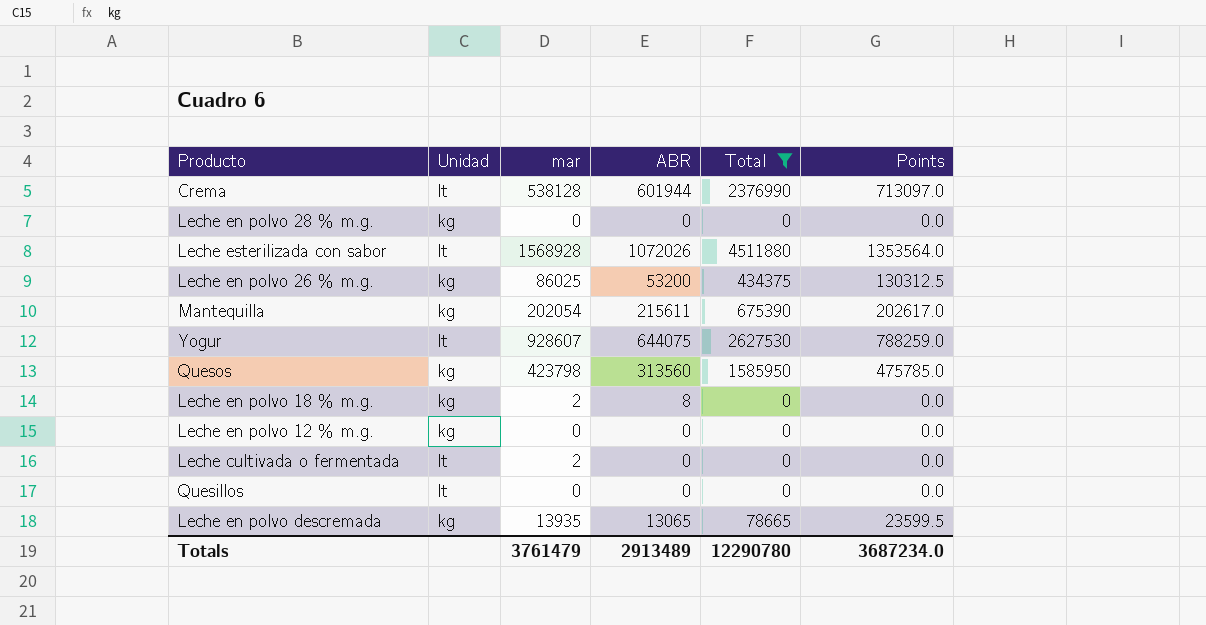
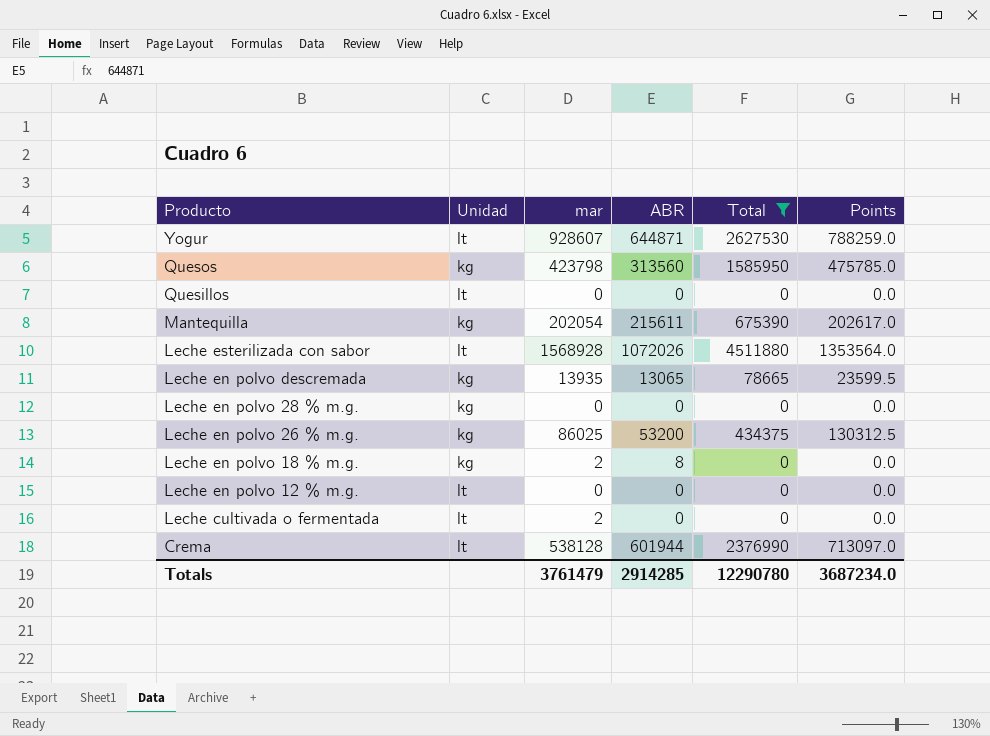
row order: none -> Producto descending
Yogur | ABR: 644075 -> 644871
Leche en polvo 12 % m.g. | Unidad: kg -> lt
Totals | ABR: 2913489 -> 2914285

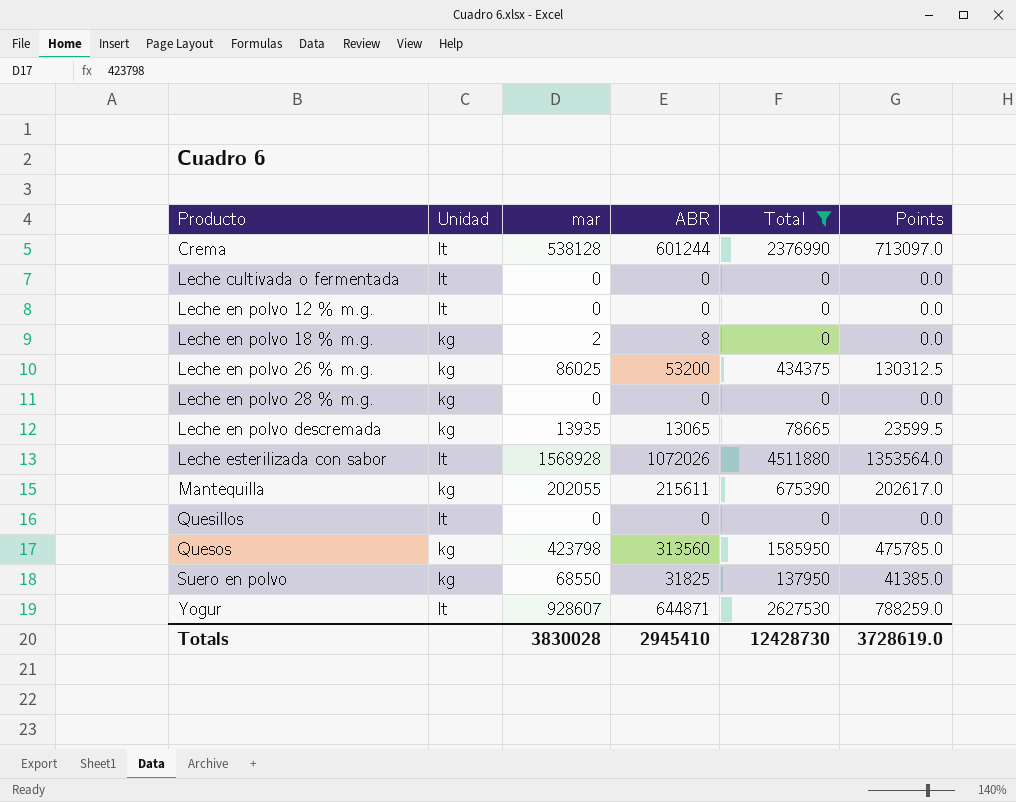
row order: Producto descending -> Producto ascending
Crema | ABR: 601944 -> 601244
Leche cultivada o fermentada | mar: 2 -> 0
Mantequilla | mar: 202054 -> 202055
row Suero en polvo: none -> kg | 68550 | 31825 | 137950 | 41385.0
Totals | mar: 3761479 -> 3830028
Totals | ABR: 2914285 -> 2945410
Totals | Total: 12290780 -> 12428730
Totals | Points: 3687234.0 -> 3728619.0

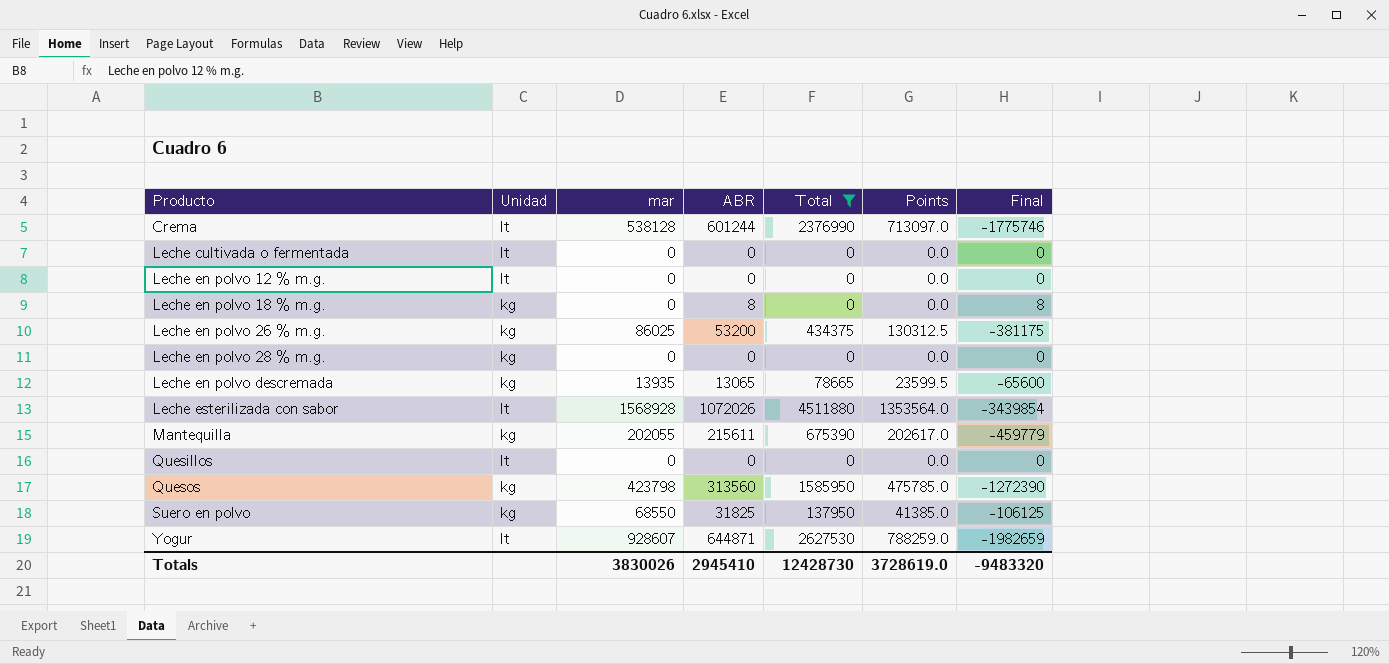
column Final | formula: none -> [ABR] - [Total]
Leche en polvo 18 % m.g. | mar: 2 -> 0
Totals | mar: 3830028 -> 3830026

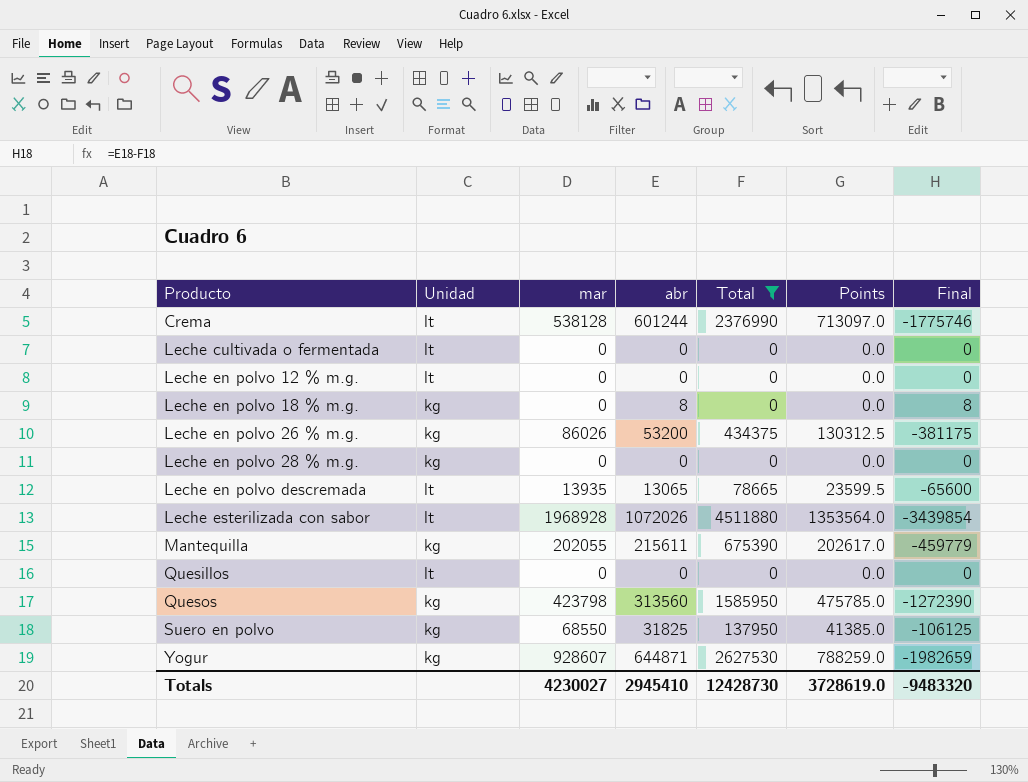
column name: ABR -> abr
Leche en polvo 26 % m.g. | mar: 86025 -> 86026
Leche en polvo descremada | Unidad: kg -> lt
Leche esterilizada con sabor | mar: 1568928 -> 1968928
Yogur | Unidad: lt -> kg
Totals | mar: 3830026 -> 4230027

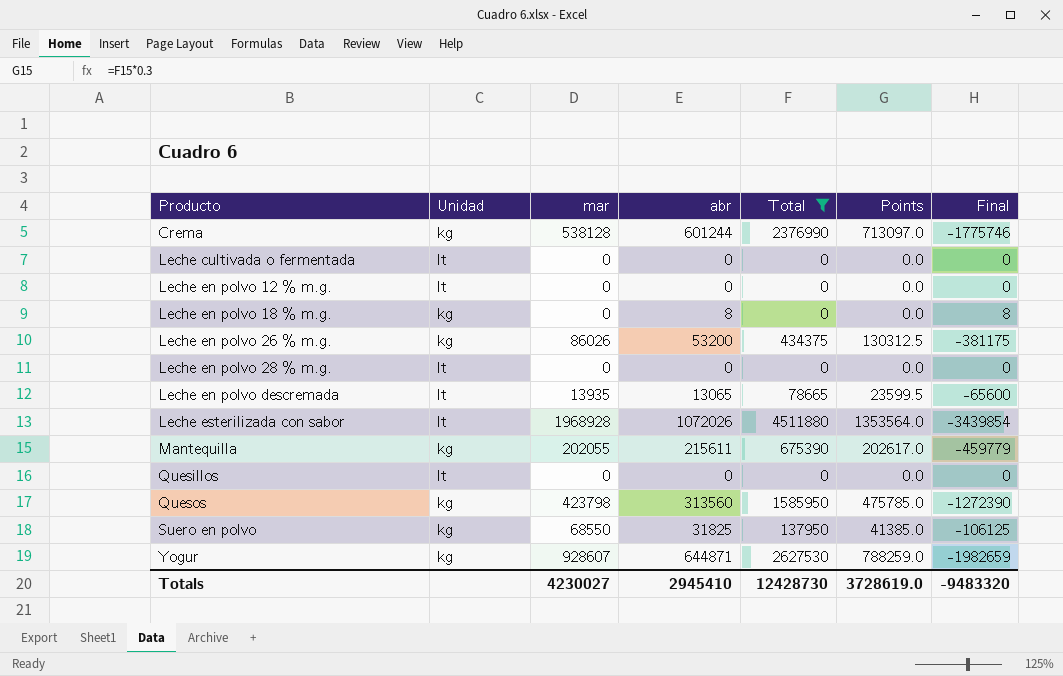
Crema | Unidad: lt -> kg
Leche en polvo 28 % m.g. | Unidad: kg -> lt

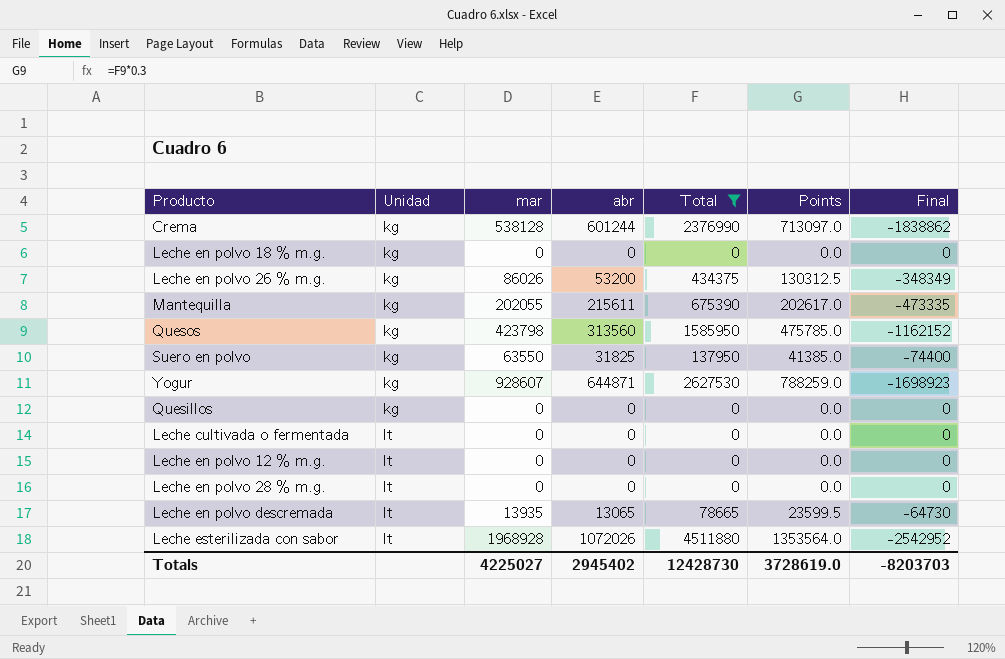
row order: Producto ascending -> Unidad ascending
column Final | formula: [abr] - [Total] -> [mar] - [Total]
Leche en polvo 18 % m.g. | abr: 8 -> 0
Suero en polvo | mar: 68550 -> 63550
Quesillos | Unidad: lt -> kg
Totals | mar: 4230027 -> 4225027
Totals | abr: 2945410 -> 2945402
Totals | Final: -9483320 -> -8203703

